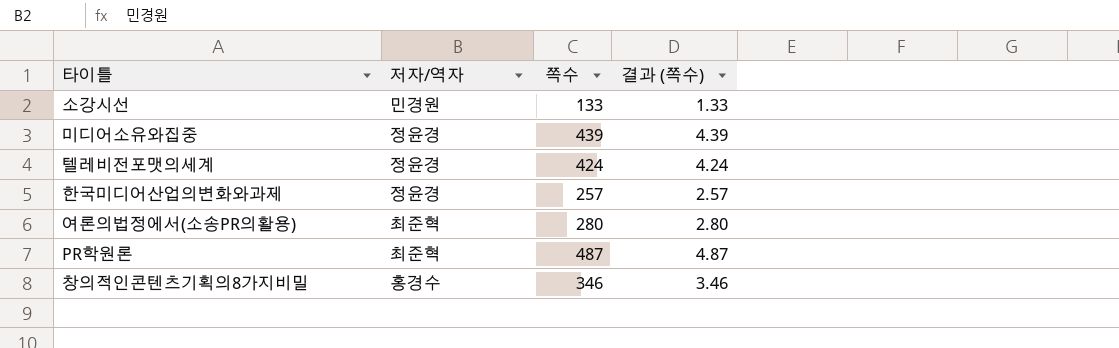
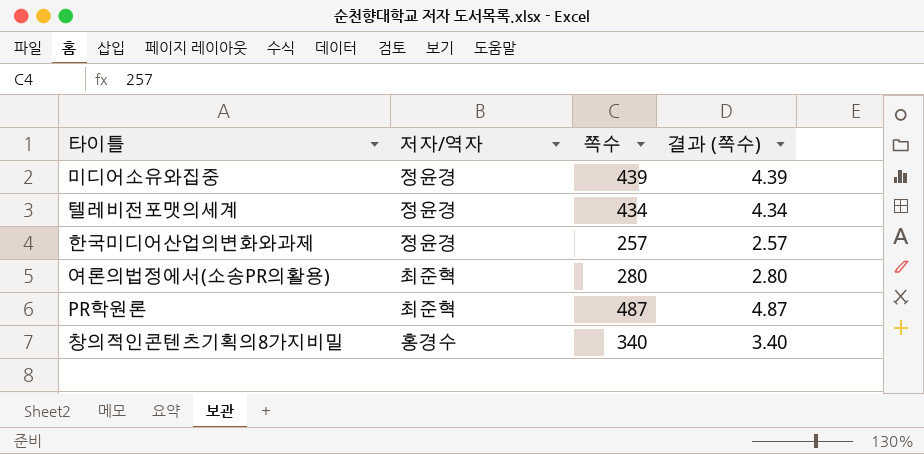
row 소강시선: 민경원 | 133 | 1.33 -> none
텔레비전포맷의세계 | 쪽수: 424 -> 434
텔레비전포맷의세계 | 결과 (쪽수): 4.24 -> 4.34
창의적인콘텐츠기획의8가지비밀 | 쪽수: 346 -> 340
창의적인콘텐츠기획의8가지비밀 | 결과 (쪽수): 3.46 -> 3.40

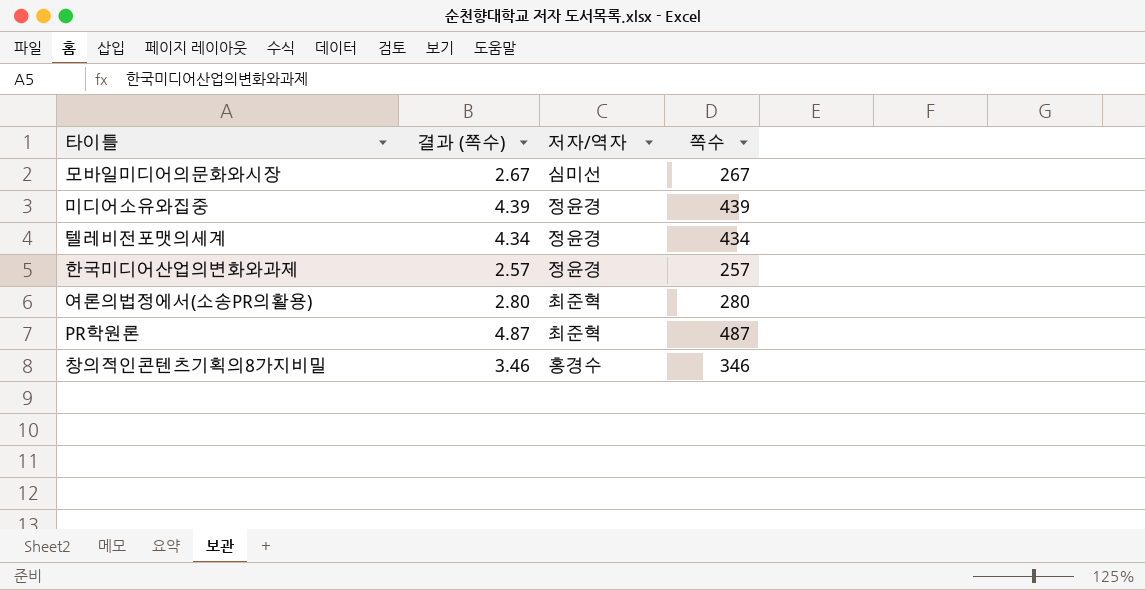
column 결과 (쪽수) | position: 4 -> 2
row 모바일미디어의문화와시장: none -> 2.67 | 심미선 | 267
창의적인콘텐츠기획의8가지비밀 | 결과 (쪽수): 3.40 -> 3.46
창의적인콘텐츠기획의8가지비밀 | 쪽수: 340 -> 346

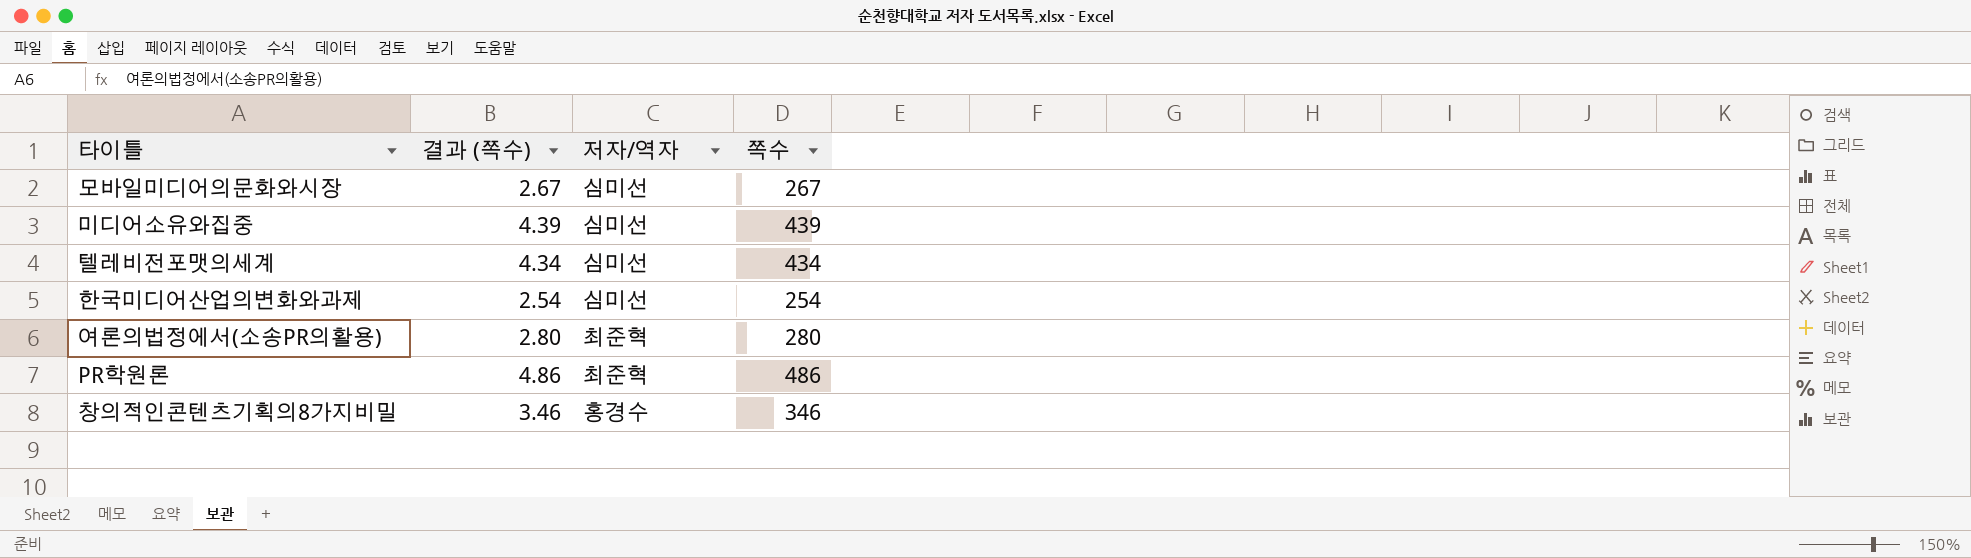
미디어소유와집중 | 저자/역자: 정윤경 -> 심미선
텔레비전포맷의세계 | 저자/역자: 정윤경 -> 심미선
한국미디어산업의변화와과제 | 결과 (쪽수): 2.57 -> 2.54
한국미디어산업의변화와과제 | 저자/역자: 정윤경 -> 심미선
한국미디어산업의변화와과제 | 쪽수: 257 -> 254
PR학원론 | 결과 (쪽수): 4.87 -> 4.86
PR학원론 | 쪽수: 487 -> 486

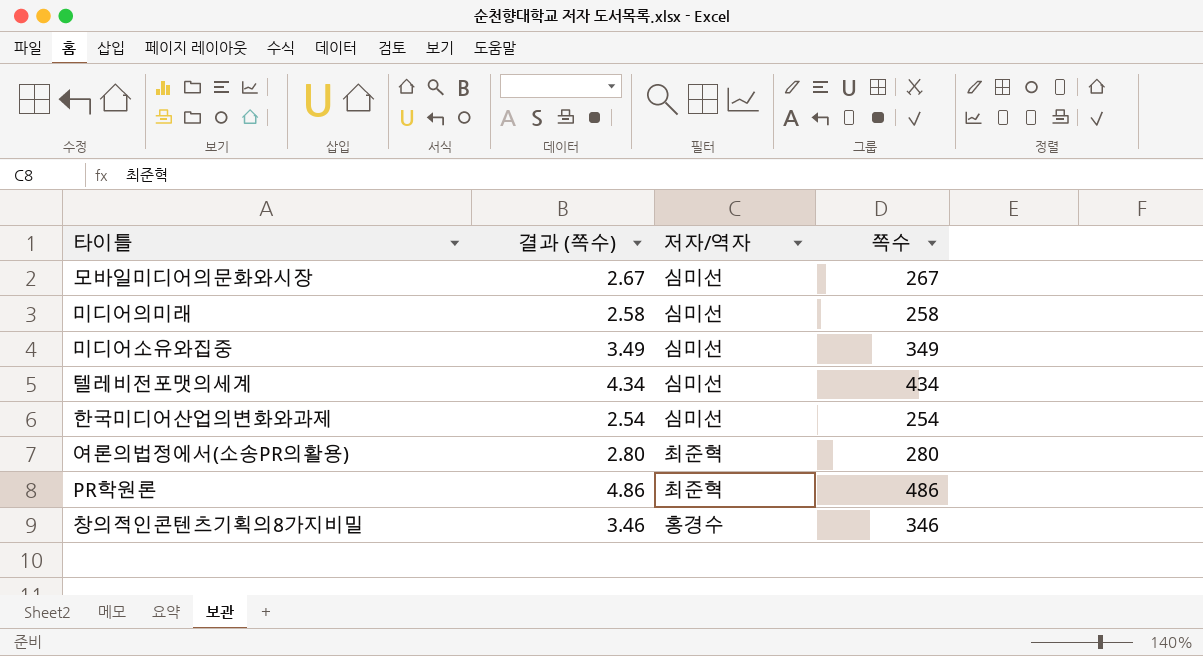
row 미디어의미래: none -> 2.58 | 심미선 | 258
미디어소유와집중 | 결과 (쪽수): 4.39 -> 3.49
미디어소유와집중 | 쪽수: 439 -> 349

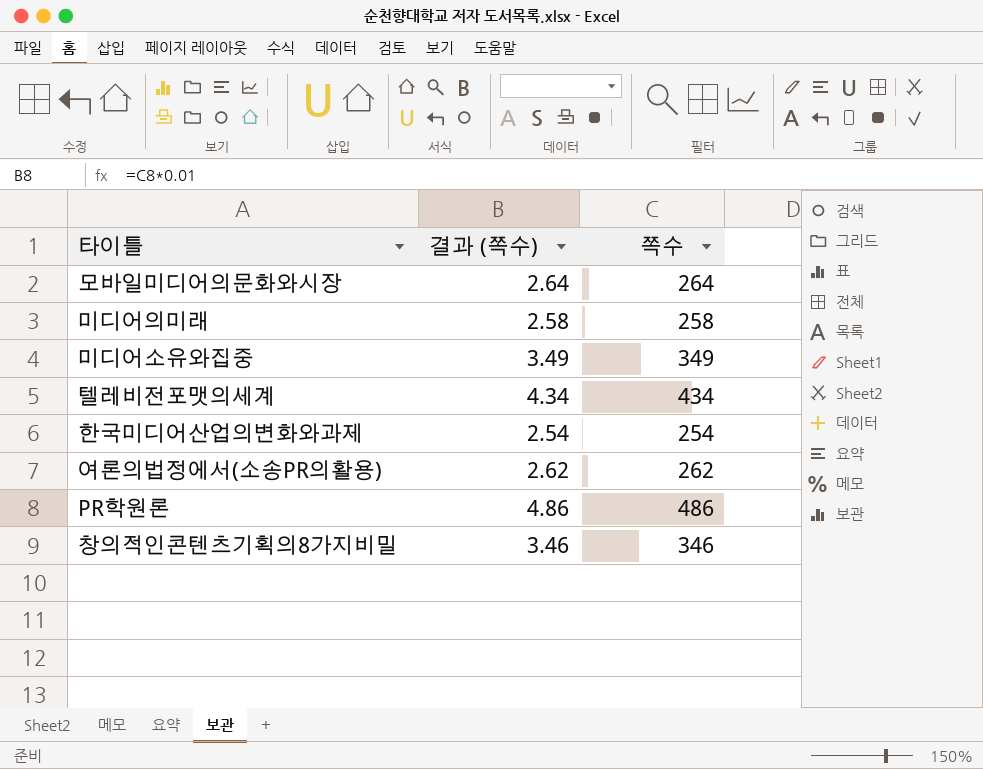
column 저자/역자 | position: 3 -> none
모바일미디어의문화와시장 | 결과 (쪽수): 2.67 -> 2.64
모바일미디어의문화와시장 | 쪽수: 267 -> 264
여론의법정에서(소송PR의활용) | 결과 (쪽수): 2.80 -> 2.62
여론의법정에서(소송PR의활용) | 쪽수: 280 -> 262

